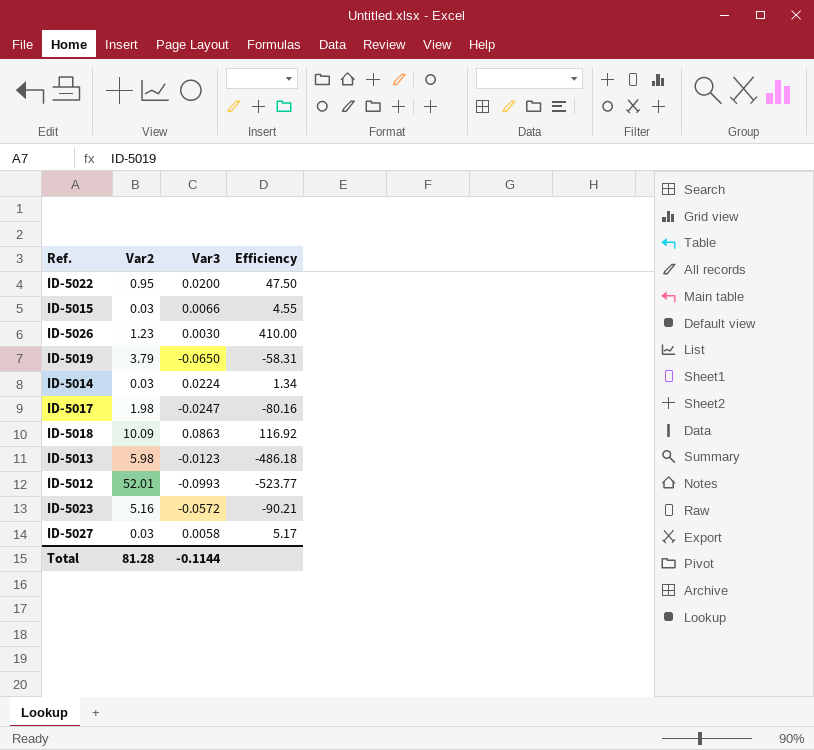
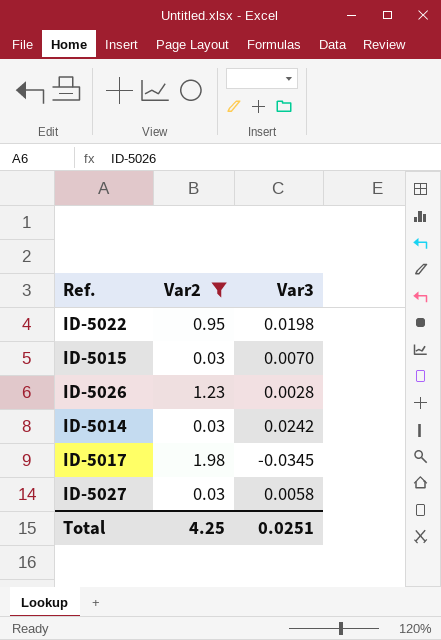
filter: none -> Var2 <= 1.98
column Efficiency | formula: [Var2] / [Var3] -> none
ID-5022 | Var3: 0.0200 -> 0.0198
ID-5015 | Var3: 0.0066 -> 0.0070
ID-5026 | Var3: 0.0030 -> 0.0028
ID-5014 | Var3: 0.0224 -> 0.0242
ID-5017 | Var3: -0.0247 -> -0.0345
Total | Var2: 81.28 -> 4.25
Total | Var3: -0.1144 -> 0.0251

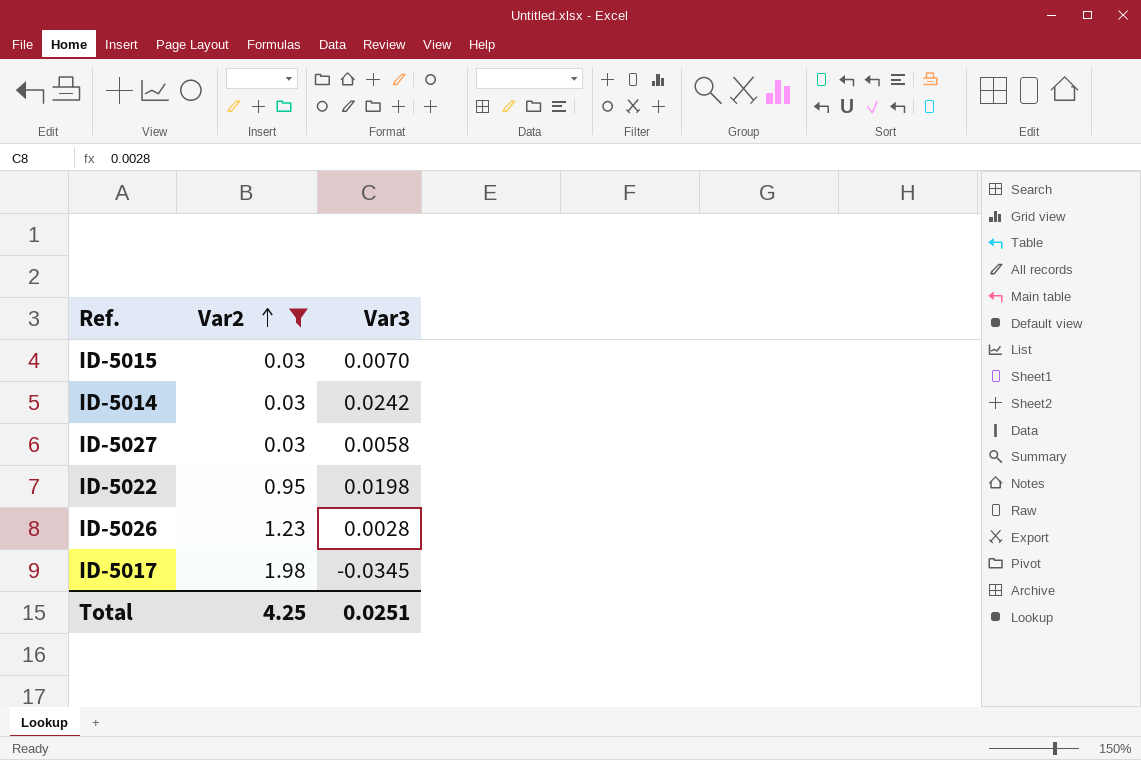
row order: none -> Var2 ascending

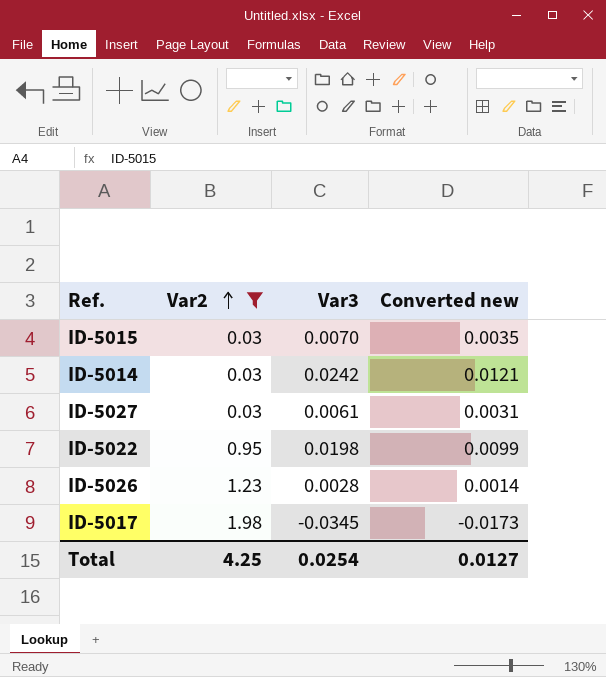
column Converted new | formula: none -> [Var3] * 0.5
ID-5027 | Var3: 0.0058 -> 0.0061
Total | Var3: 0.0251 -> 0.0254

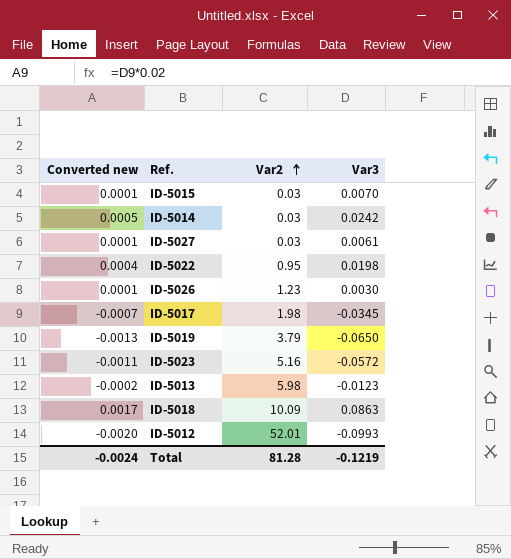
filter: Var2 <= 1.98 -> none
column Converted new | formula: [Var3] * 0.5 -> [Var3] * 0.02
column Converted new | position: 4 -> 1
ID-5026 | Var3: 0.0028 -> 0.0030
Total | Converted new: 0.0127 -> -0.0024
Total | Var2: 4.25 -> 81.28
Total | Var3: 0.0254 -> -0.1219

